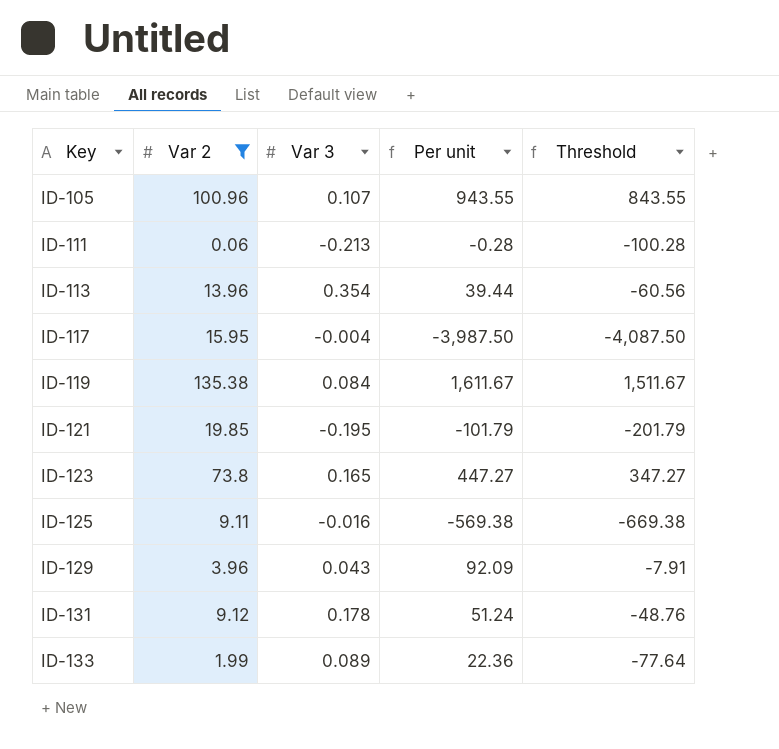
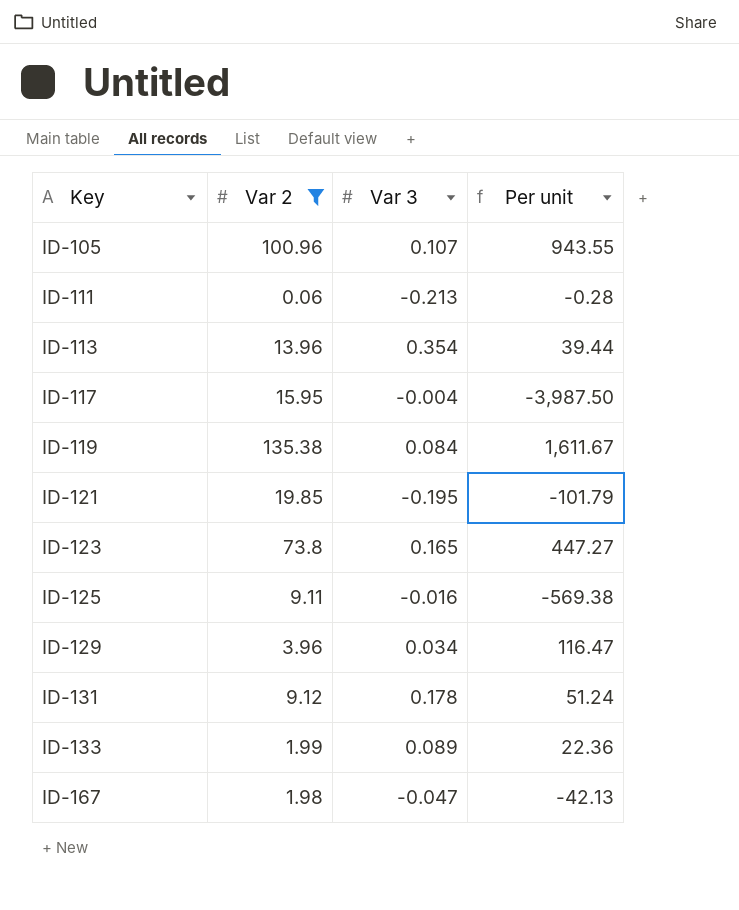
column Threshold | formula: [Per unit] - 100 -> none
ID-129 | Var 3: 0.043 -> 0.034
ID-129 | Per unit: 92.09 -> 116.47
row ID-167: none -> 1.98 | -0.047 | -42.13

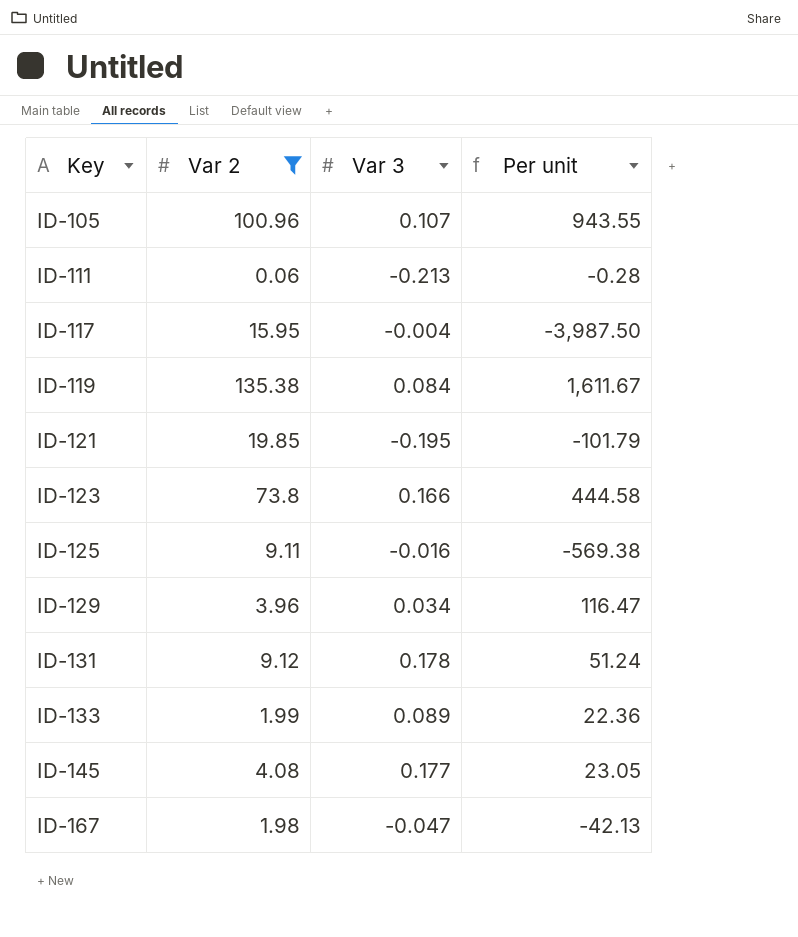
row ID-113: 13.96 | 0.354 | 39.44 -> none
ID-123 | Var 3: 0.165 -> 0.166
ID-123 | Per unit: 447.27 -> 444.58
row ID-145: none -> 4.08 | 0.177 | 23.05

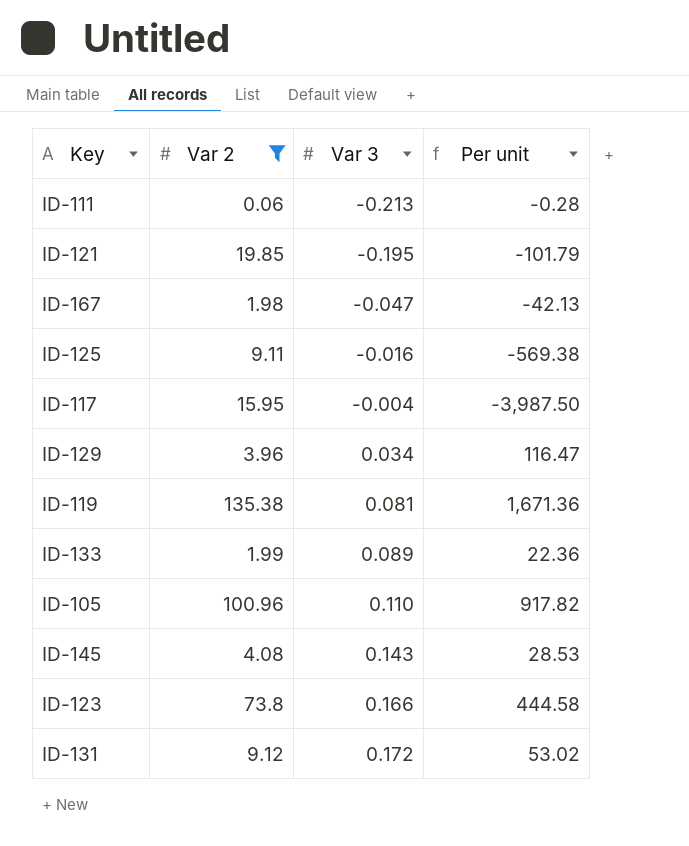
row order: Key ascending -> Var 3 ascending
ID-119 | Var 3: 0.084 -> 0.081
ID-119 | Per unit: 1,611.67 -> 1,671.36
ID-105 | Var 3: 0.107 -> 0.110
ID-105 | Per unit: 943.55 -> 917.82
ID-145 | Var 3: 0.177 -> 0.143
ID-145 | Per unit: 23.05 -> 28.53
ID-131 | Var 3: 0.178 -> 0.172
ID-131 | Per unit: 51.24 -> 53.02

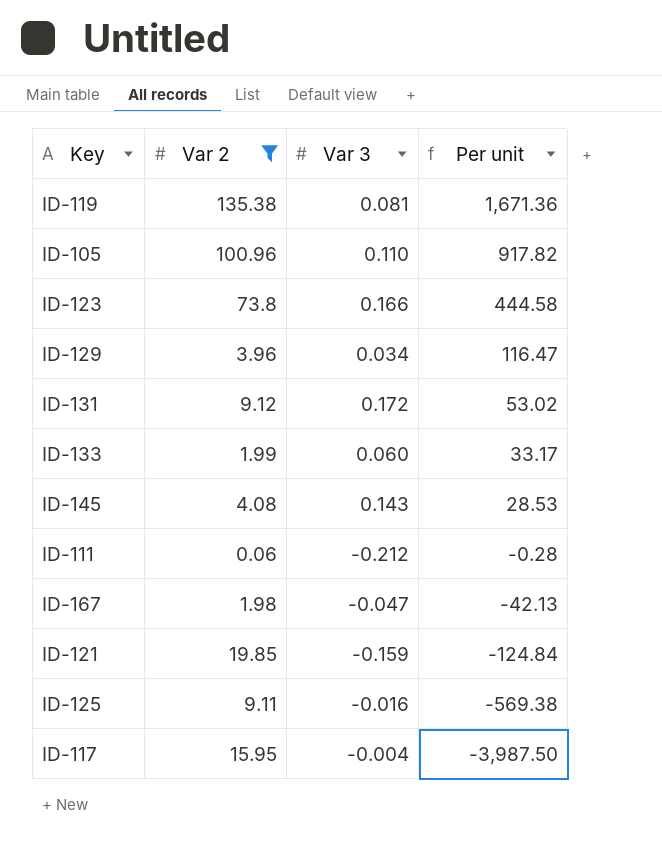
row order: Var 3 ascending -> Per unit descending
ID-133 | Var 3: 0.089 -> 0.060
ID-133 | Per unit: 22.36 -> 33.17
ID-111 | Var 3: -0.213 -> -0.212
ID-121 | Var 3: -0.195 -> -0.159
ID-121 | Per unit: -101.79 -> -124.84

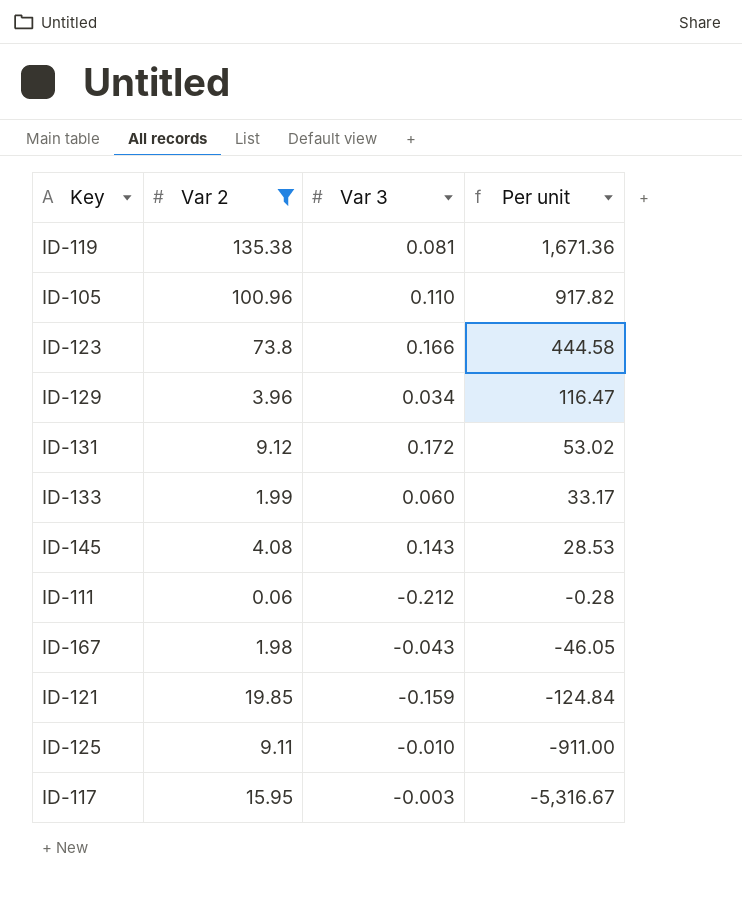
ID-167 | Var 3: -0.047 -> -0.043
ID-167 | Per unit: -42.13 -> -46.05
ID-125 | Var 3: -0.016 -> -0.010
ID-125 | Per unit: -569.38 -> -911.00
ID-117 | Var 3: -0.004 -> -0.003
ID-117 | Per unit: -3,987.50 -> -5,316.67

